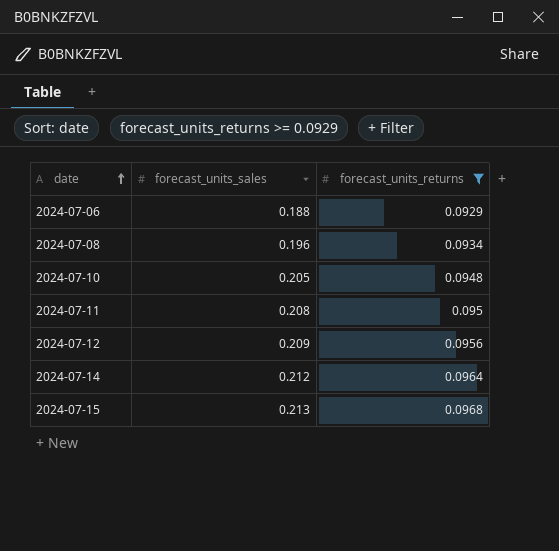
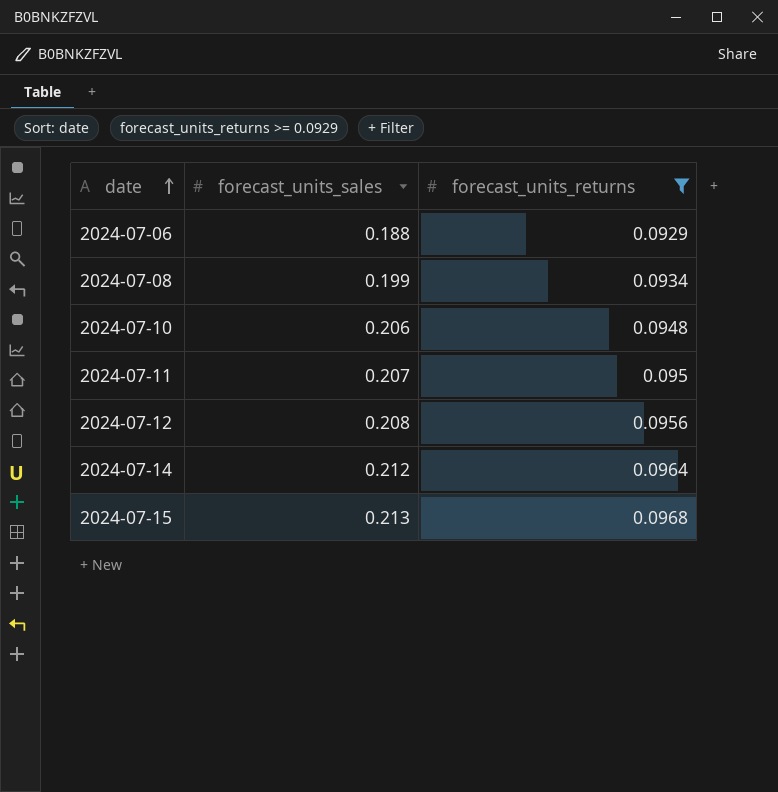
2024-07-08 | forecast_units_sales: 0.196 -> 0.199
2024-07-10 | forecast_units_sales: 0.205 -> 0.206
2024-07-11 | forecast_units_sales: 0.208 -> 0.207
2024-07-12 | forecast_units_sales: 0.209 -> 0.208

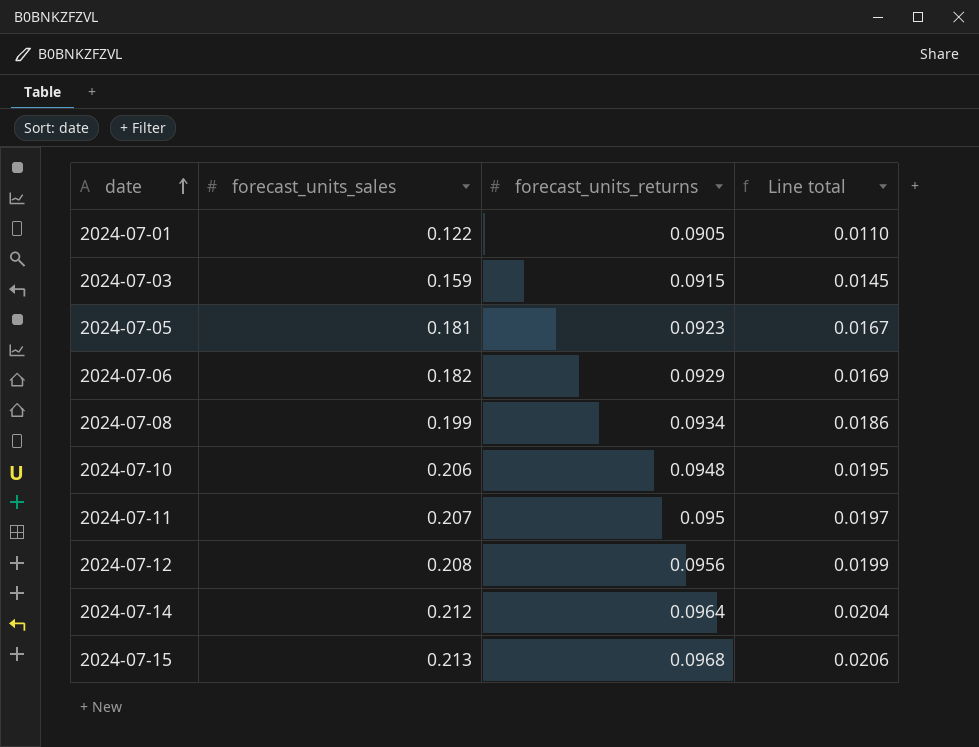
filter: forecast_units_returns >= 0.0929 -> none
column Line total | formula: none -> [forecast_units_sales] * [forecast_units_returns]
2024-07-06 | forecast_units_sales: 0.188 -> 0.182

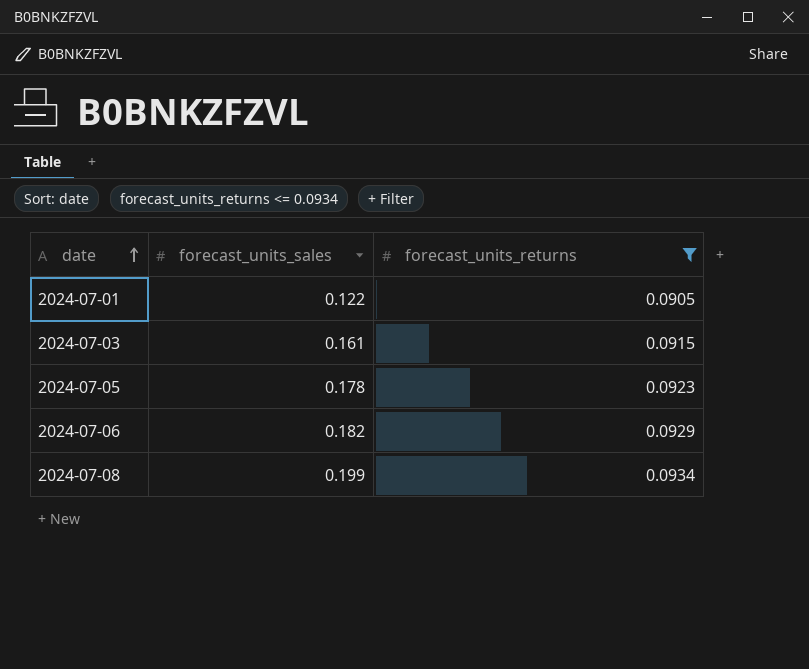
filter: none -> forecast_units_returns <= 0.0934
column Line total | formula: [forecast_units_sales] * [forecast_units_returns] -> none
2024-07-03 | forecast_units_sales: 0.159 -> 0.161
2024-07-05 | forecast_units_sales: 0.181 -> 0.178

